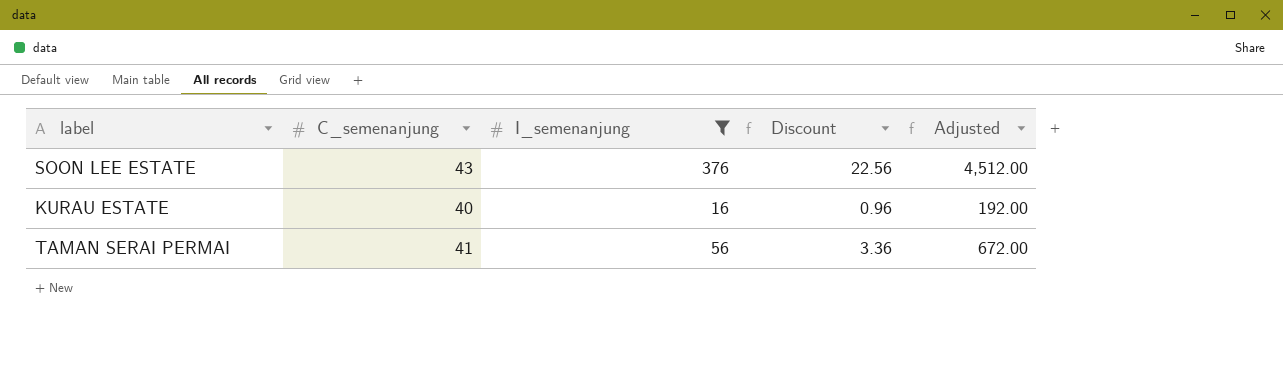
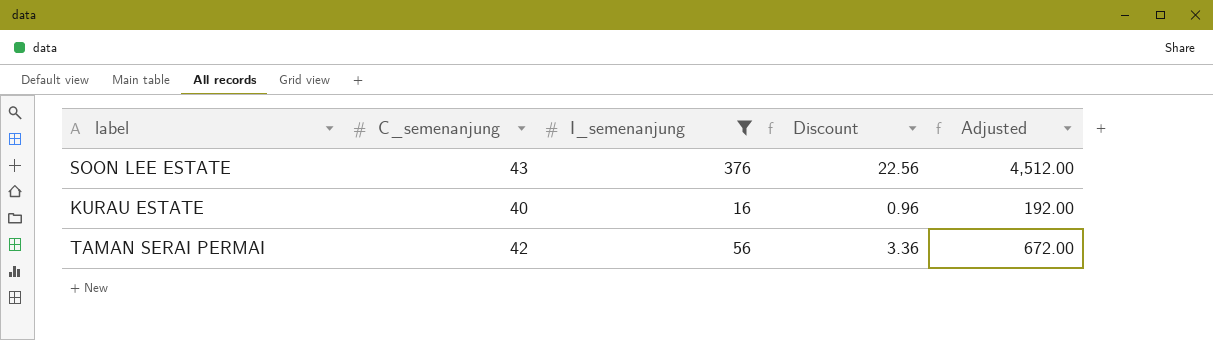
TAMAN SERAI PERMAI | C_semenanjung: 41 -> 42

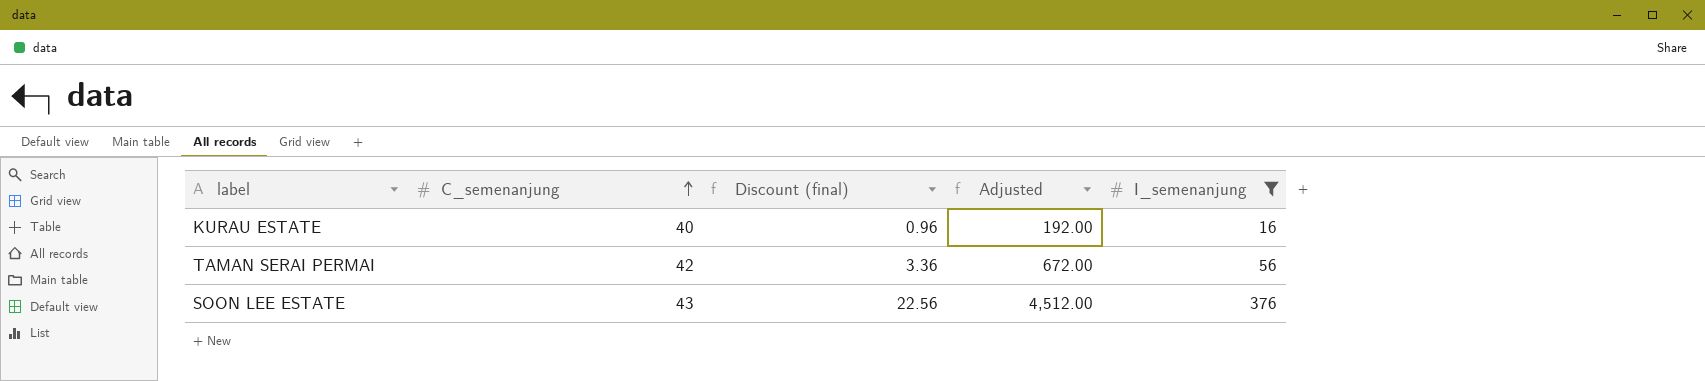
row order: none -> C_semenanjung ascending
column name: Discount -> Discount (final)
column I_semenanjung | position: 3 -> 5

